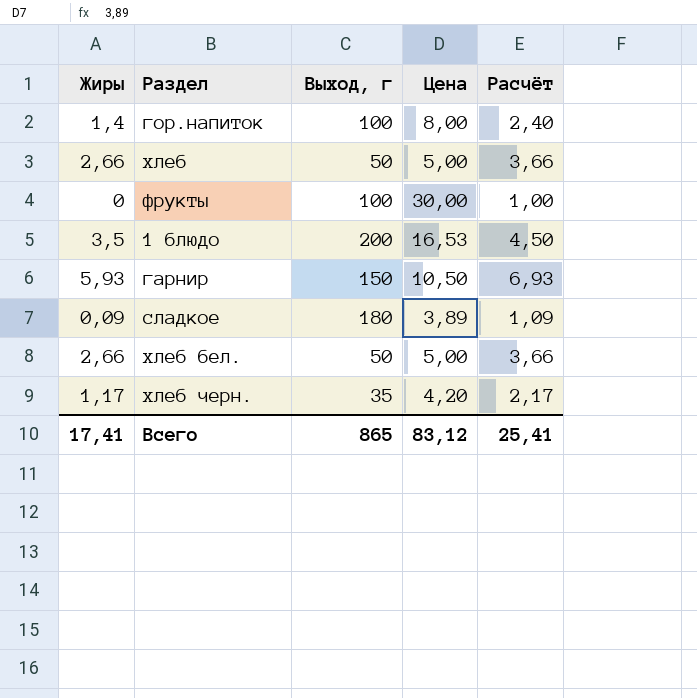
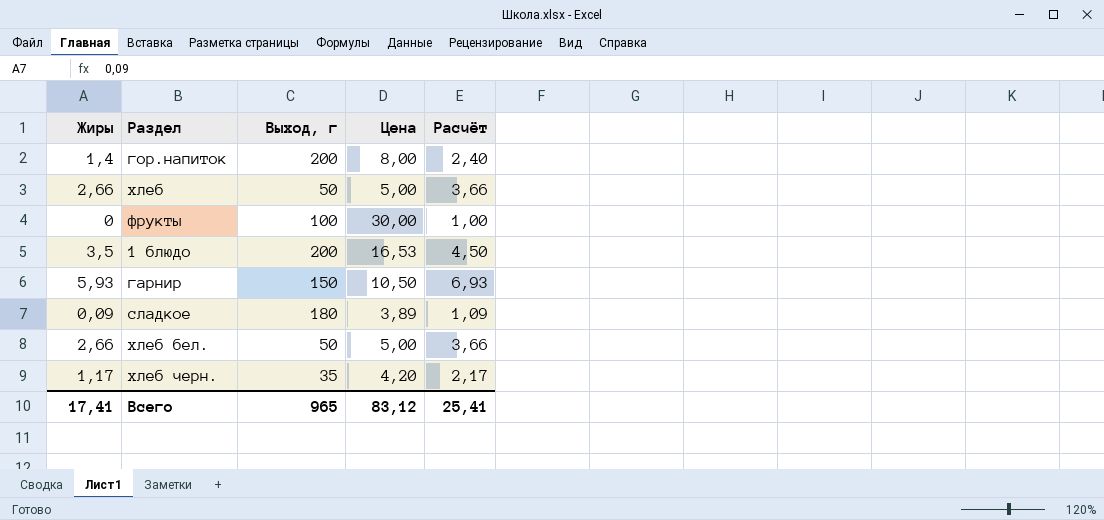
гор.напиток | Выход, г: 100 -> 200
Всего | Выход, г: 865 -> 965

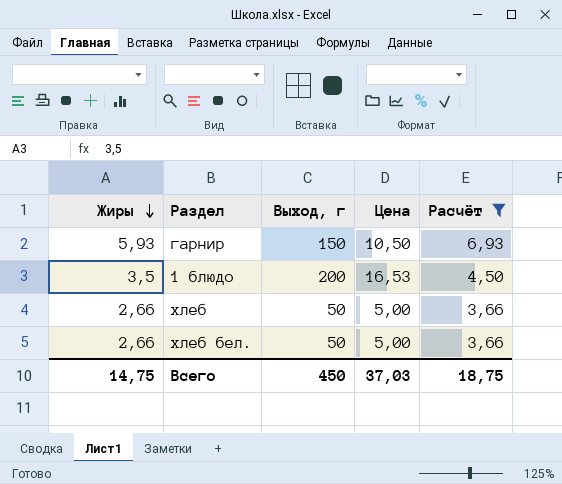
filter: none -> Расчёт >= 3,66
row order: none -> Жиры descending
Всего | Жиры: 17,41 -> 14,75
Всего | Выход, г: 965 -> 450
Всего | Цена: 83,12 -> 37,03
Всего | Расчёт: 25,41 -> 18,75

